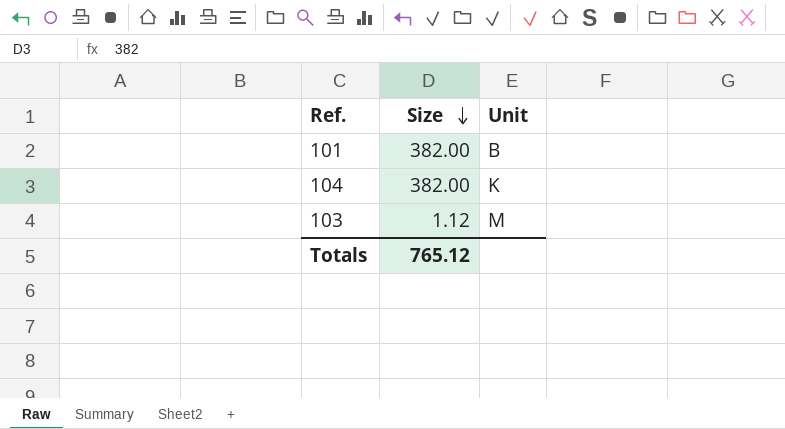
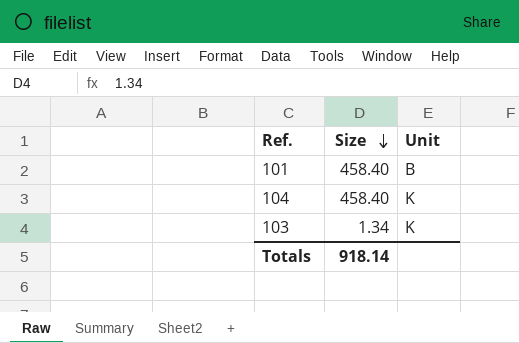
101 | Size: 382.00 -> 458.40
104 | Size: 382.00 -> 458.40
103 | Size: 1.12 -> 1.34
103 | Unit: M -> K
Totals | Size: 765.12 -> 918.14

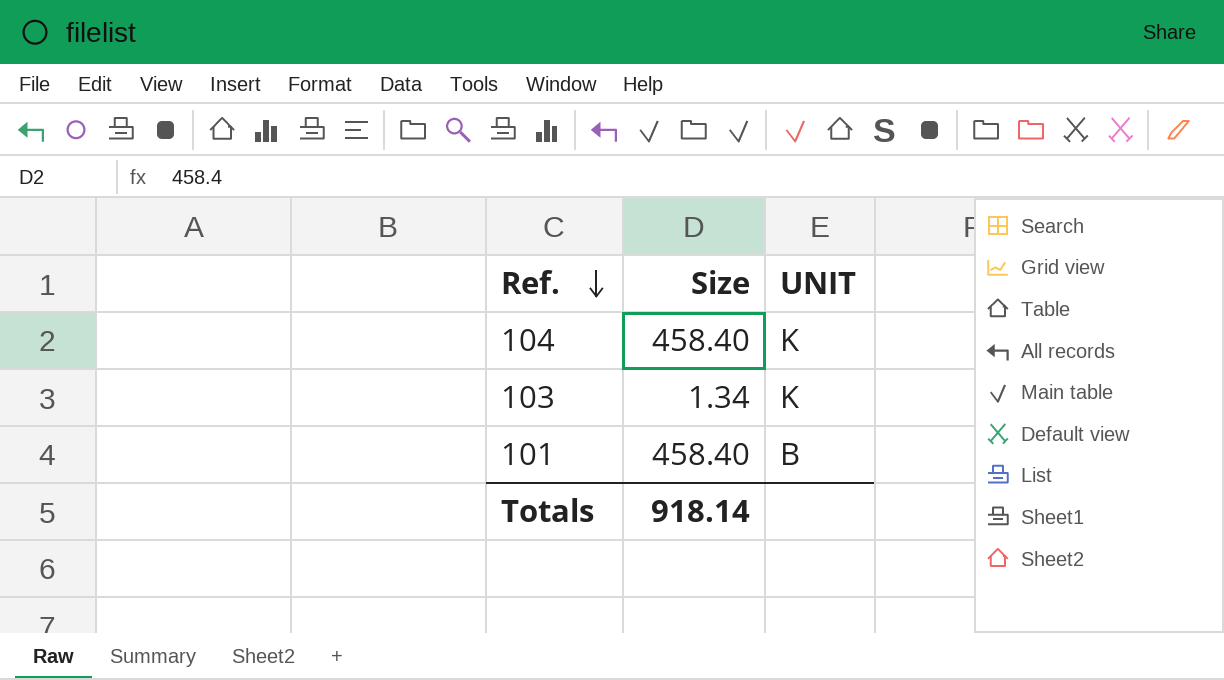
row order: Size descending -> Ref. descending
column name: Unit -> UNIT

